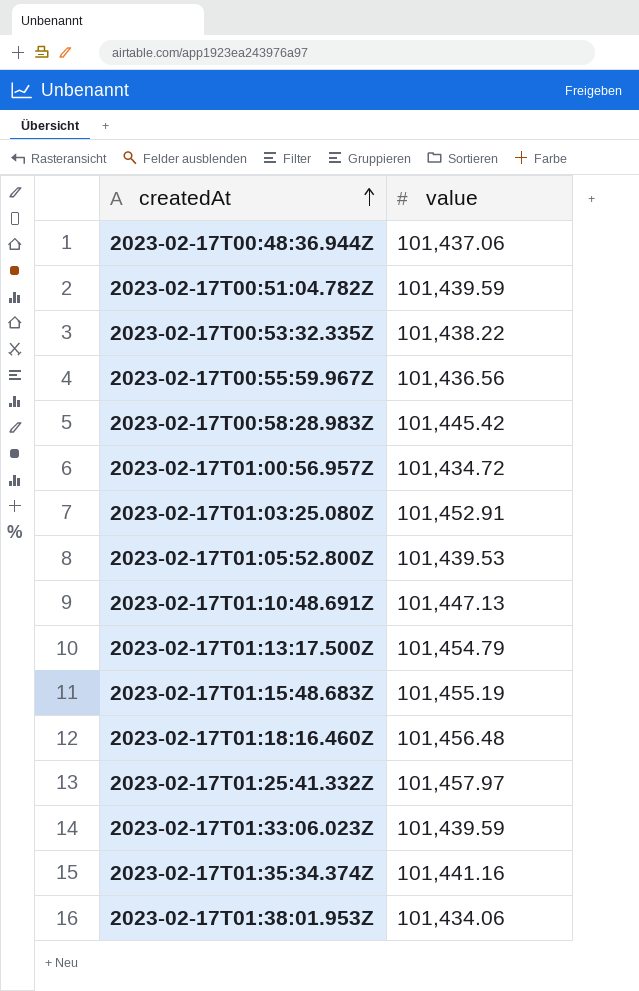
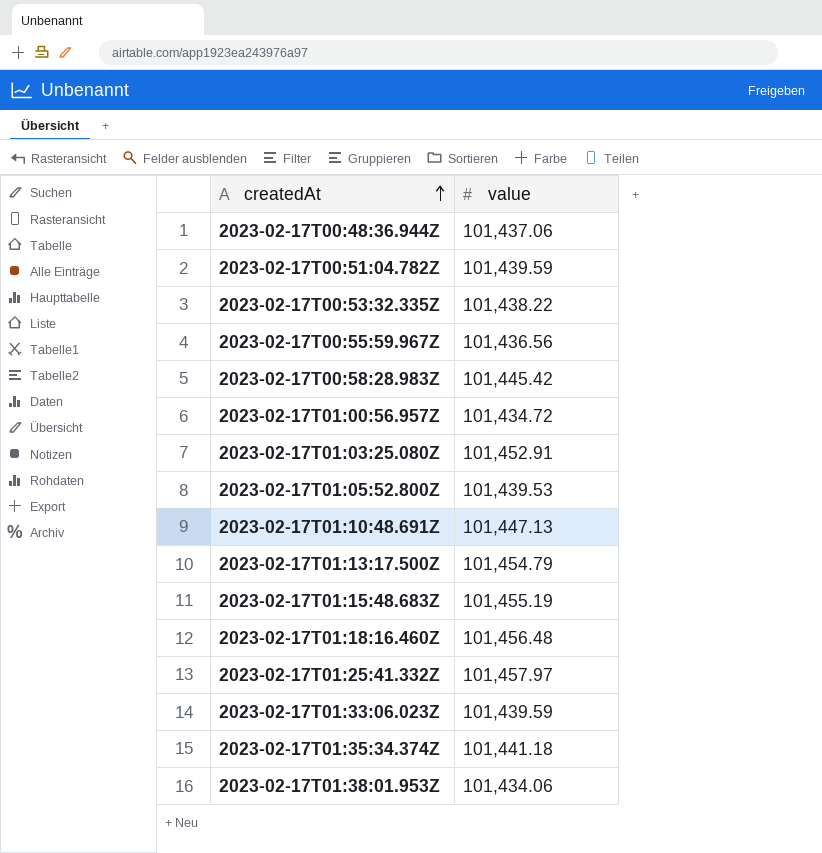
2023-02-17T01:35:34.374Z | value: 101,441.16 -> 101,441.18

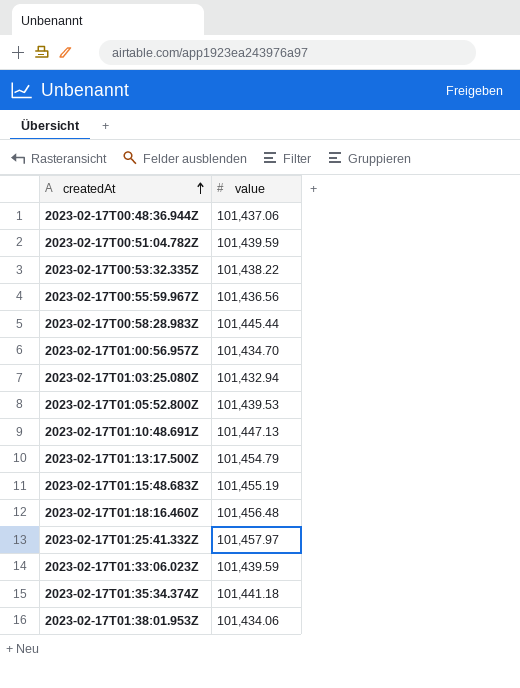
2023-02-17T00:58:28.983Z | value: 101,445.42 -> 101,445.44
2023-02-17T01:00:56.957Z | value: 101,434.72 -> 101,434.70
2023-02-17T01:03:25.080Z | value: 101,452.91 -> 101,432.94

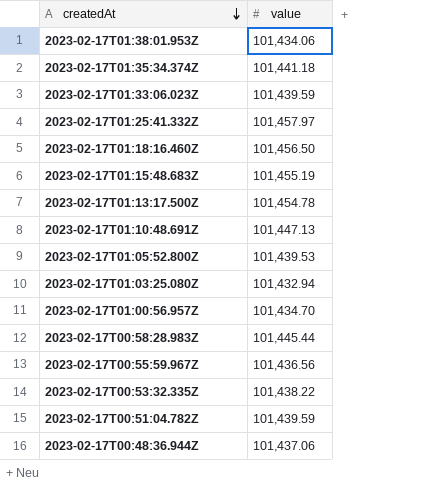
row order: createdAt ascending -> createdAt descending
2023-02-17T01:18:16.460Z | value: 101,456.48 -> 101,456.50
2023-02-17T01:13:17.500Z | value: 101,454.79 -> 101,454.78

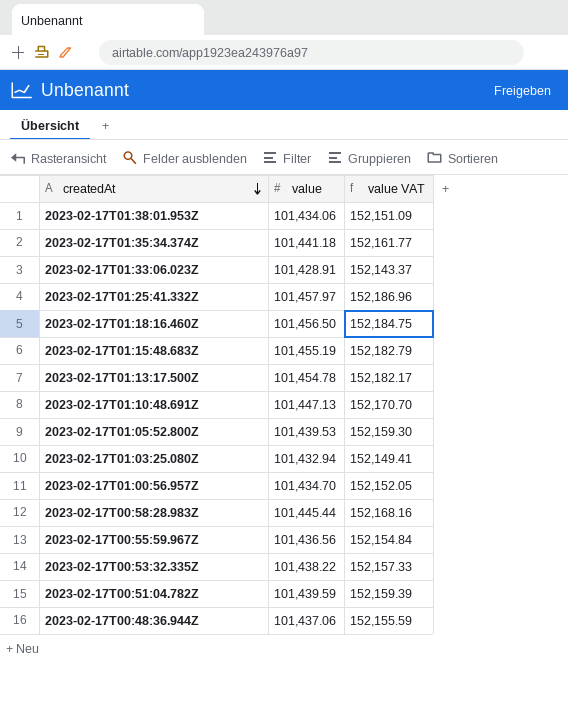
column value VAT | formula: none -> [value] * 1.5
2023-02-17T01:33:06.023Z | value: 101,439.59 -> 101,428.91

